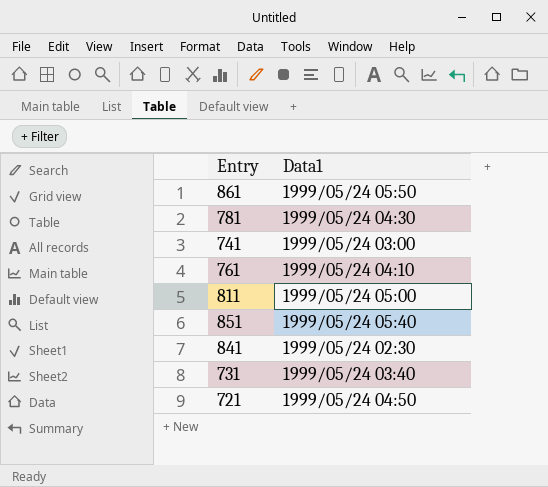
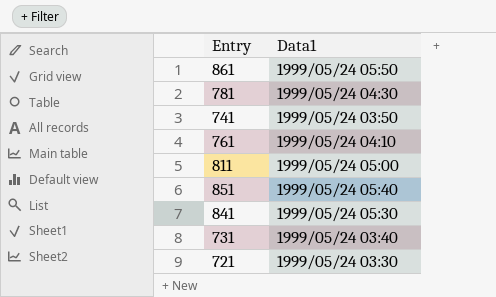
741 | Data1: 1999/05/24 03:00 -> 1999/05/24 03:50
841 | Data1: 1999/05/24 02:30 -> 1999/05/24 05:30
721 | Data1: 1999/05/24 04:50 -> 1999/05/24 03:30

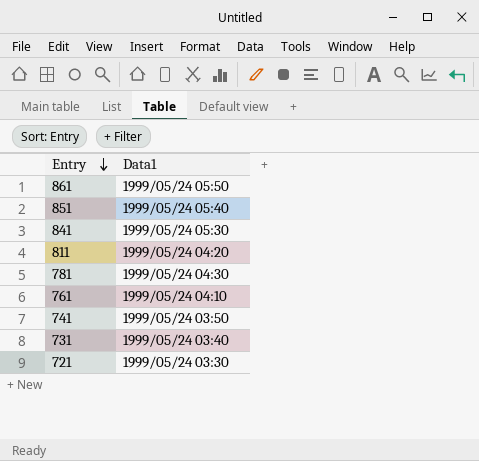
row order: none -> Entry descending
811 | Data1: 1999/05/24 05:00 -> 1999/05/24 04:20

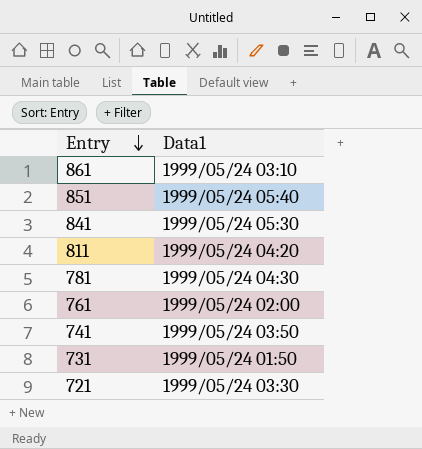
861 | Data1: 1999/05/24 05:50 -> 1999/05/24 03:10
761 | Data1: 1999/05/24 04:10 -> 1999/05/24 02:00
731 | Data1: 1999/05/24 03:40 -> 1999/05/24 01:50

